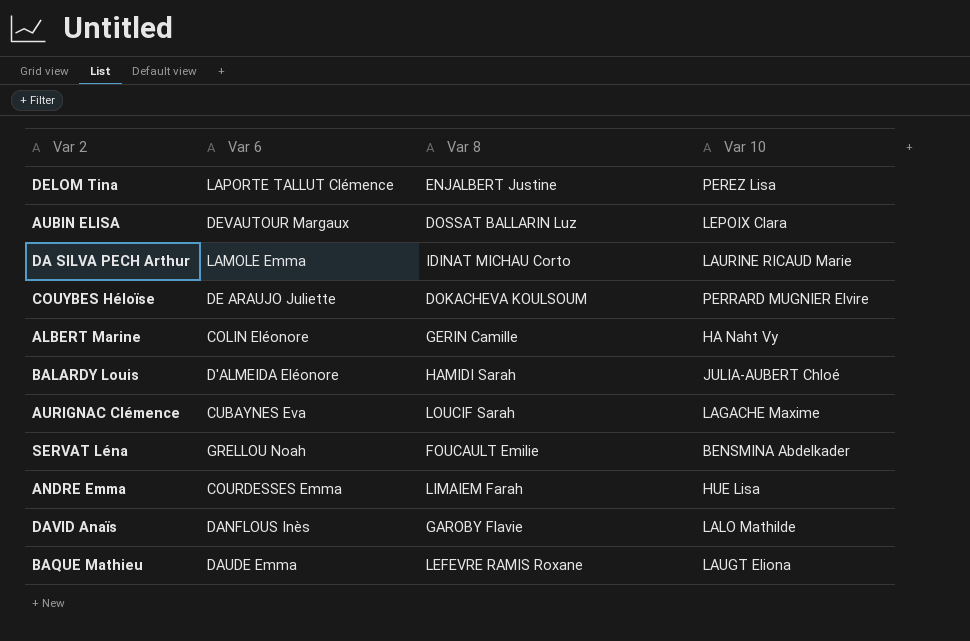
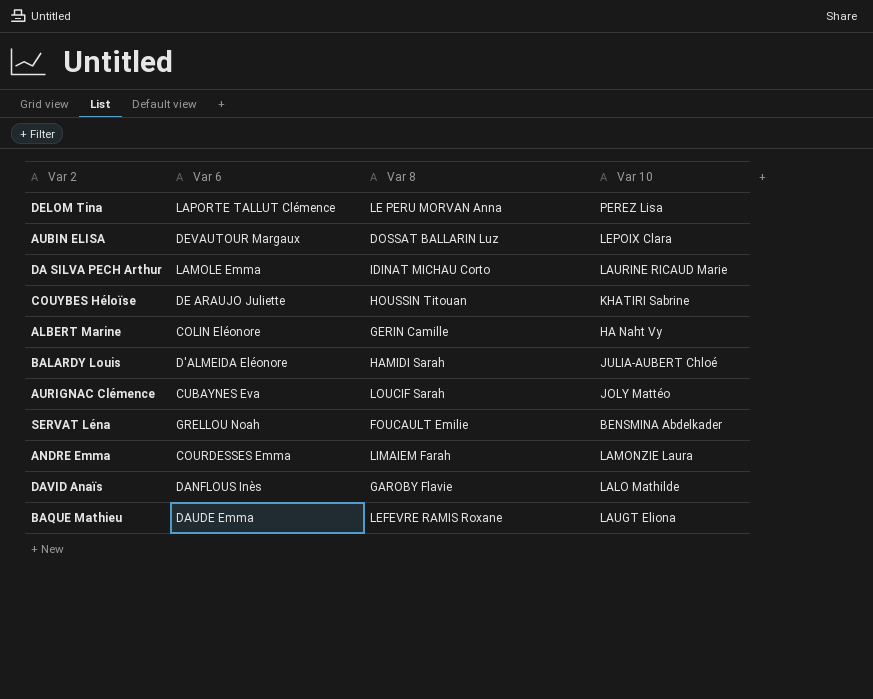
DELOM Tina | Var 8: ENJALBERT Justine -> LE PERU MORVAN Anna
COUYBES Héloïse | Var 8: DOKACHEVA KOULSOUM -> HOUSSIN Titouan
COUYBES Héloïse | Var 10: PERRARD MUGNIER Elvire -> KHATIRI Sabrine
AURIGNAC Clémence | Var 10: LAGACHE Maxime -> JOLY Mattéo
ANDRE Emma | Var 10: HUE Lisa -> LAMONZIE Laura

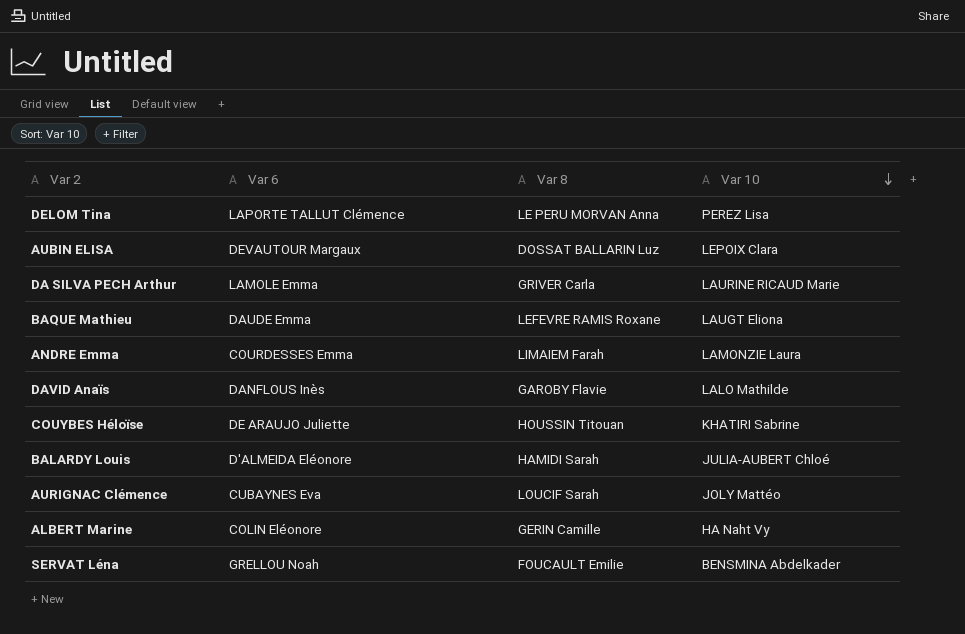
row order: none -> Var 10 descending
DA SILVA PECH Arthur | Var 8: IDINAT MICHAU Corto -> GRIVER Carla

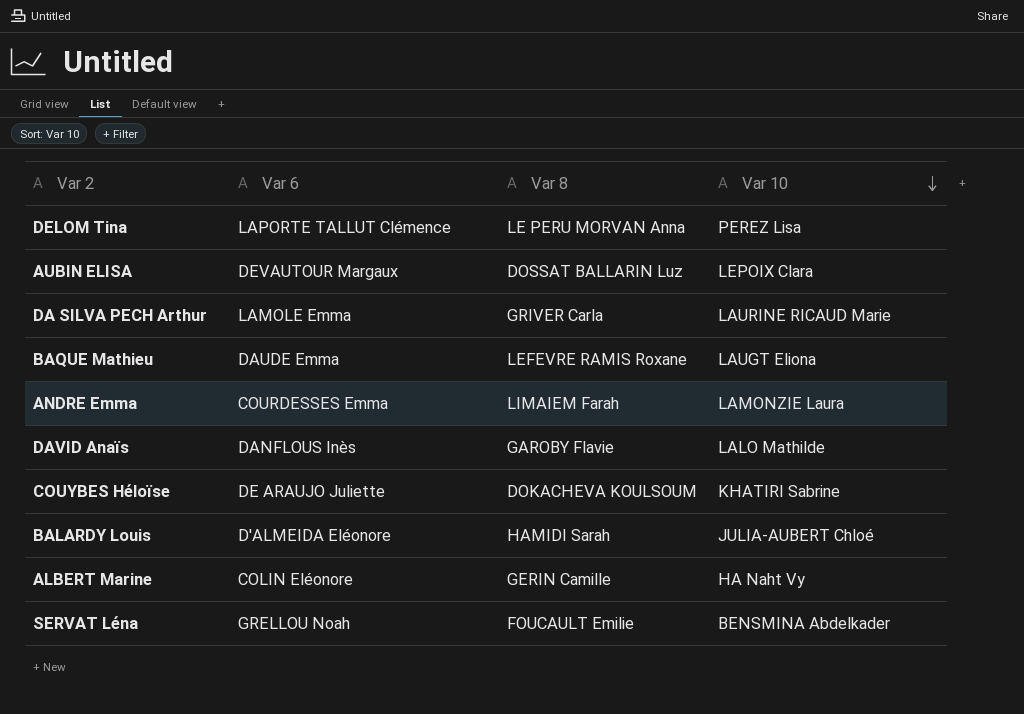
row AURIGNAC Clémence: CUBAYNES Eva | LOUCIF Sarah | JOLY Mattéo -> none
COUYBES Héloïse | Var 8: HOUSSIN Titouan -> DOKACHEVA KOULSOUM

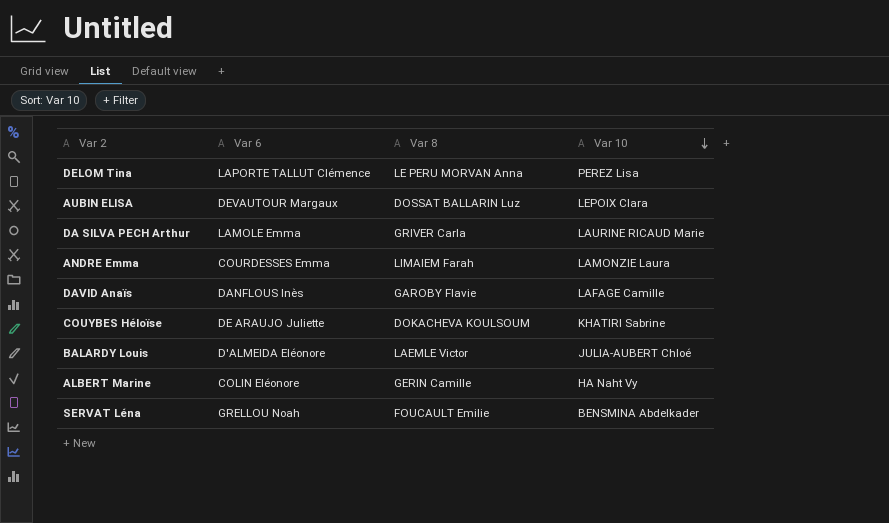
row BAQUE Mathieu: DAUDE Emma | LEFEVRE RAMIS Roxane | LAUGT Eliona -> none
DAVID Anaïs | Var 10: LALO Mathilde -> LAFAGE Camille
BALARDY Louis | Var 8: HAMIDI Sarah -> LAEMLE Victor

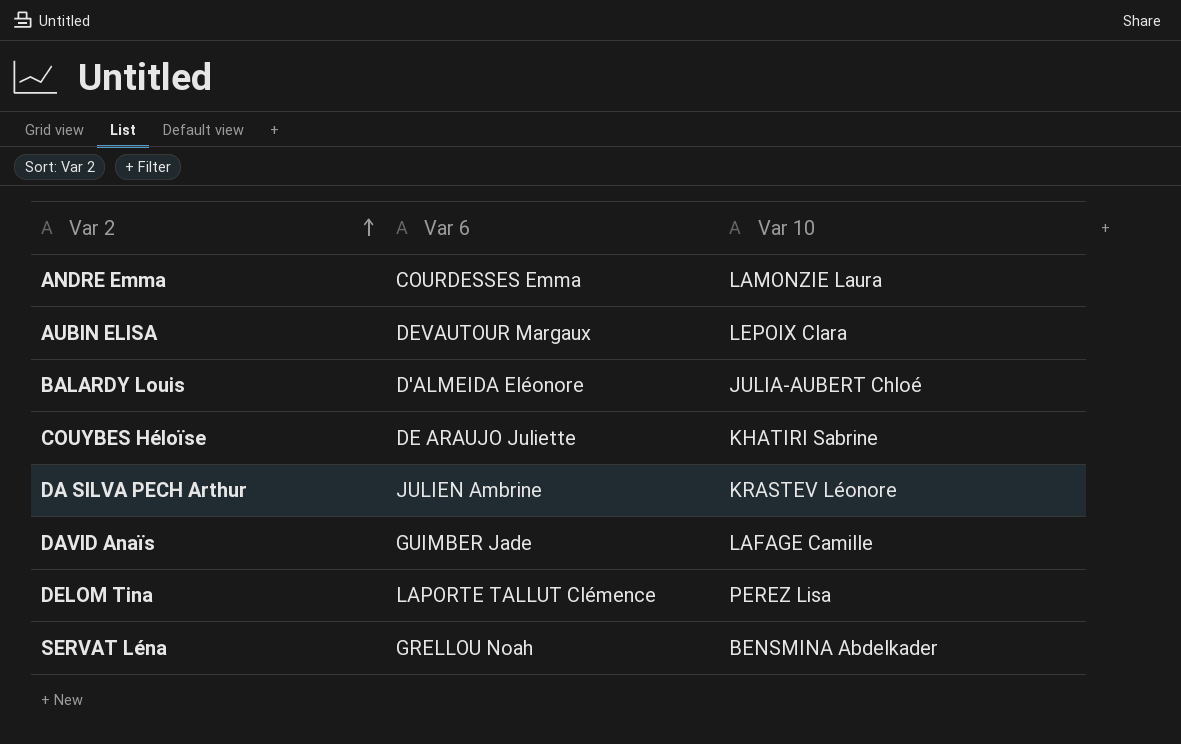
row order: Var 10 descending -> Var 2 ascending
column Var 8 | position: 3 -> none
row ALBERT Marine: COLIN Eléonore | GERIN Camille | HA Naht Vy -> none
DA SILVA PECH Arthur | Var 6: LAMOLE Emma -> JULIEN Ambrine
DA SILVA PECH Arthur | Var 10: LAURINE RICAUD Marie -> KRASTEV Léonore
DAVID Anaïs | Var 6: DANFLOUS Inès -> GUIMBER Jade

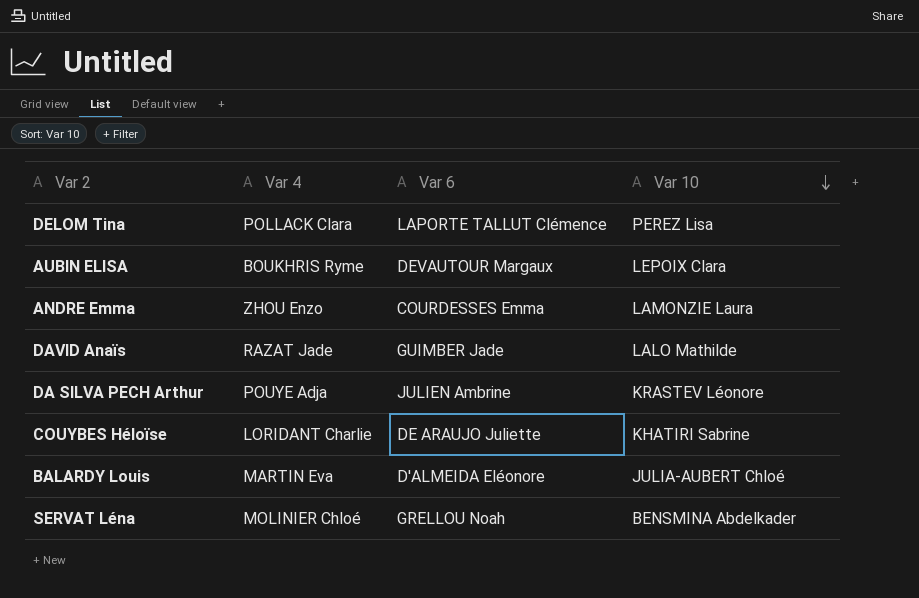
row order: Var 2 ascending -> Var 10 descending
column Var 4 | position: none -> 2
DAVID Anaïs | Var 10: LAFAGE Camille -> LALO Mathilde

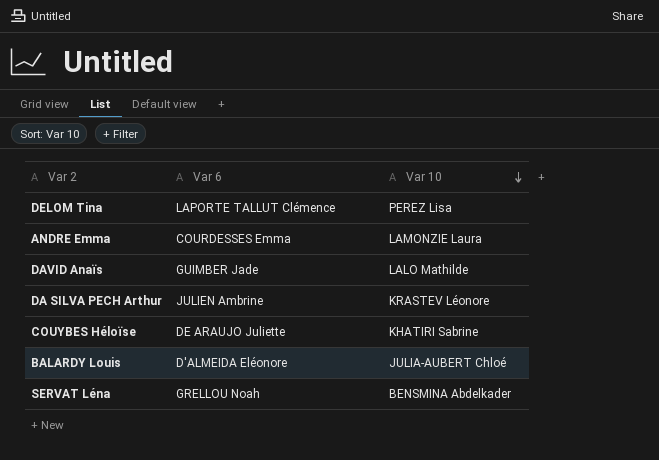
column Var 4 | position: 2 -> none
row AUBIN ELISA: BOUKHRIS Ryme | DEVAUTOUR Margaux | LEPOIX Clara -> none

